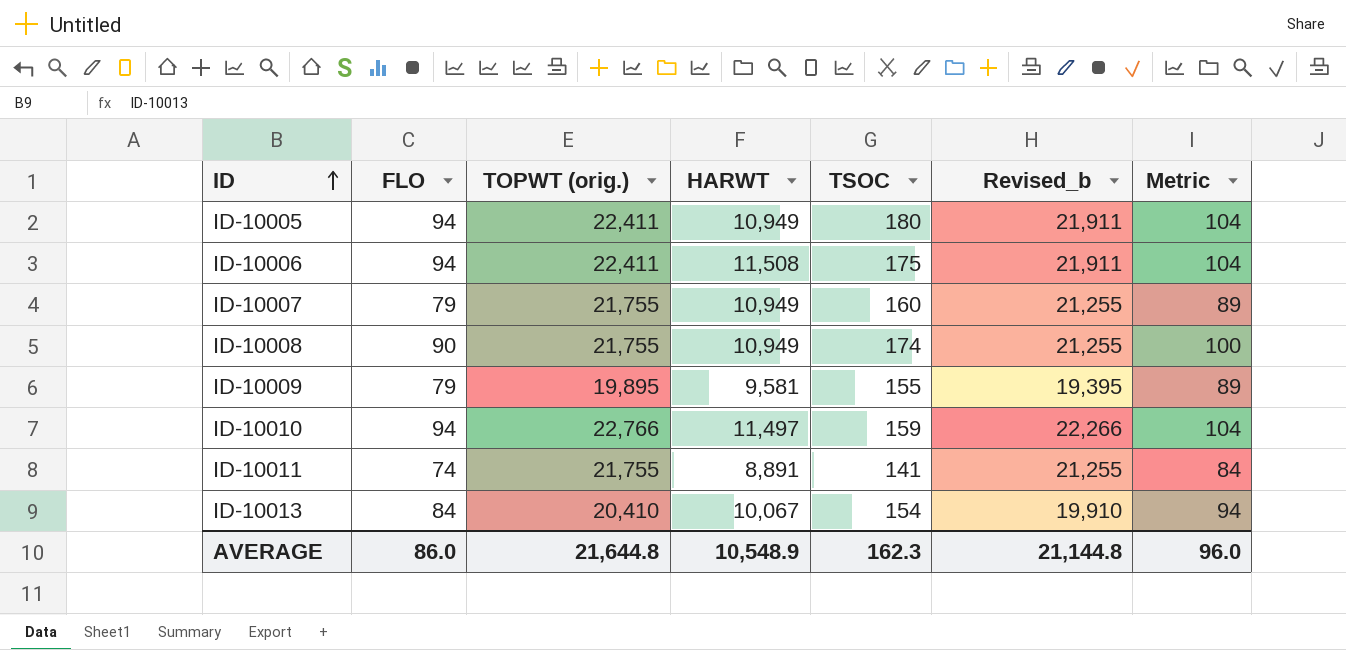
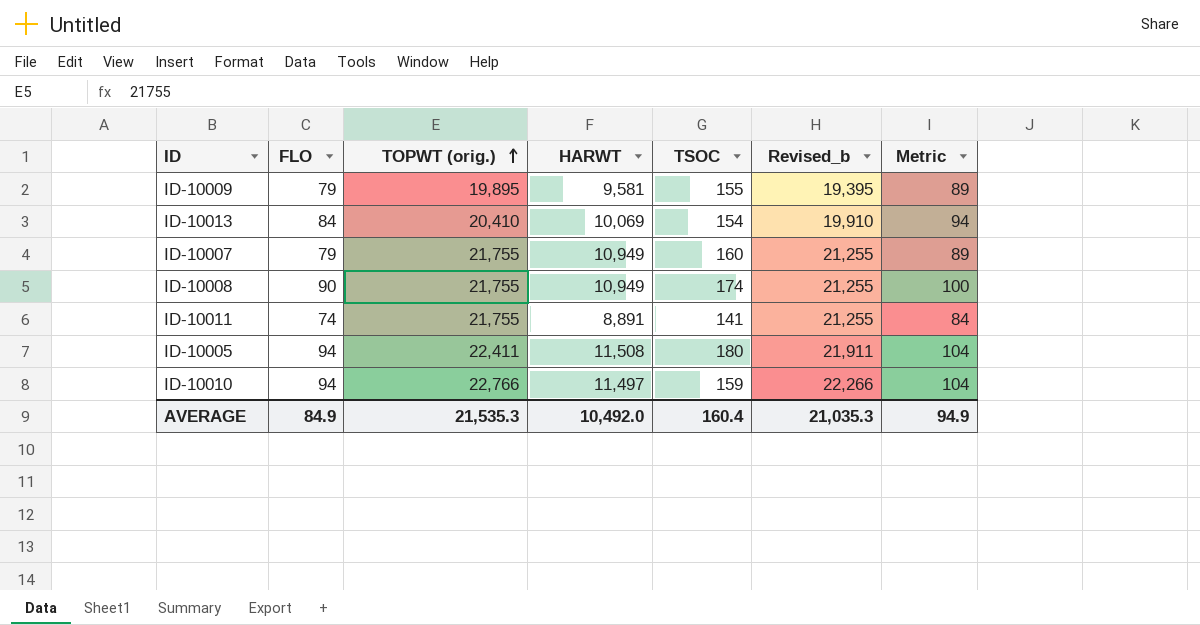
row order: ID ascending -> TOPWT (orig.) ascending
row ID-10006: 94 | 22,411 | 11,508 | 175 | 21,911 | 104 -> none
ID-10013 | HARWT: 10,067 -> 10,069
ID-10005 | HARWT: 10,949 -> 11,508
AVERAGE | FLO: 86.0 -> 84.9
AVERAGE | TOPWT (orig.): 21,644.8 -> 21,535.3
AVERAGE | HARWT: 10,548.9 -> 10,492.0
AVERAGE | TSOC: 162.3 -> 160.4
AVERAGE | Revised_b: 21,144.8 -> 21,035.3
AVERAGE | Metric: 96.0 -> 94.9

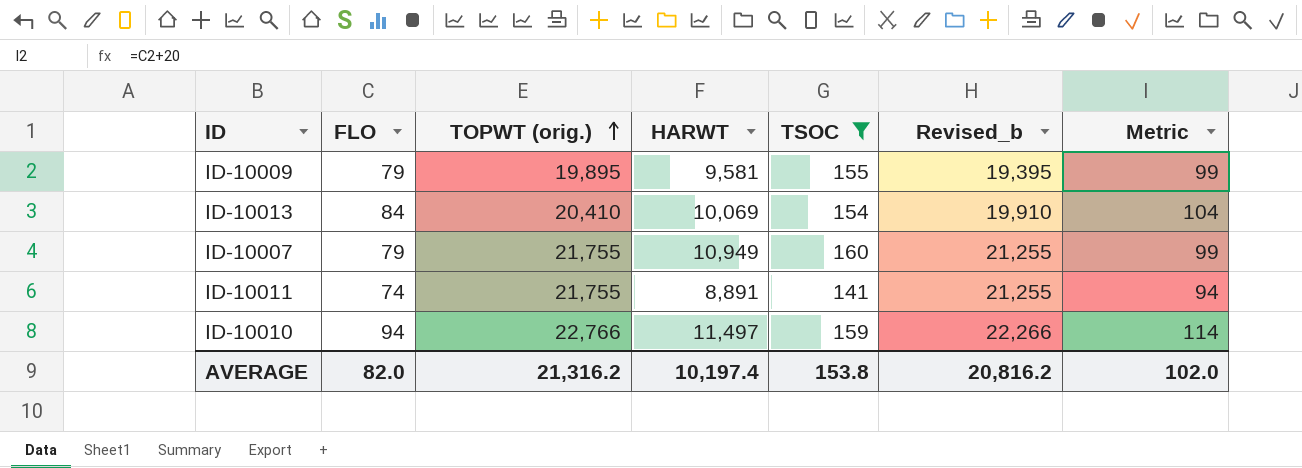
filter: none -> TSOC <= 160
column Metric | formula: [FLO] + 10 -> [FLO] + 20
AVERAGE | FLO: 84.9 -> 82.0
AVERAGE | TOPWT (orig.): 21,535.3 -> 21,316.2
AVERAGE | HARWT: 10,492.0 -> 10,197.4
AVERAGE | TSOC: 160.4 -> 153.8
AVERAGE | Revised_b: 21,035.3 -> 20,816.2
AVERAGE | Metric: 94.9 -> 102.0

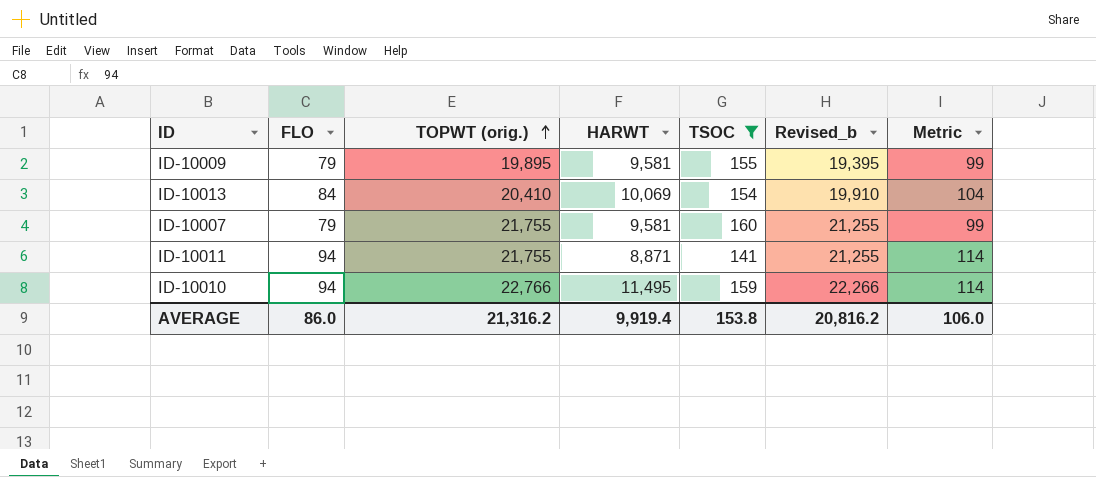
ID-10007 | HARWT: 10,949 -> 9,581
ID-10011 | FLO: 74 -> 94
ID-10011 | HARWT: 8,891 -> 8,871
ID-10011 | Metric: 94 -> 114
ID-10010 | HARWT: 11,497 -> 11,495
AVERAGE | FLO: 82.0 -> 86.0
AVERAGE | HARWT: 10,197.4 -> 9,919.4
AVERAGE | Metric: 102.0 -> 106.0

